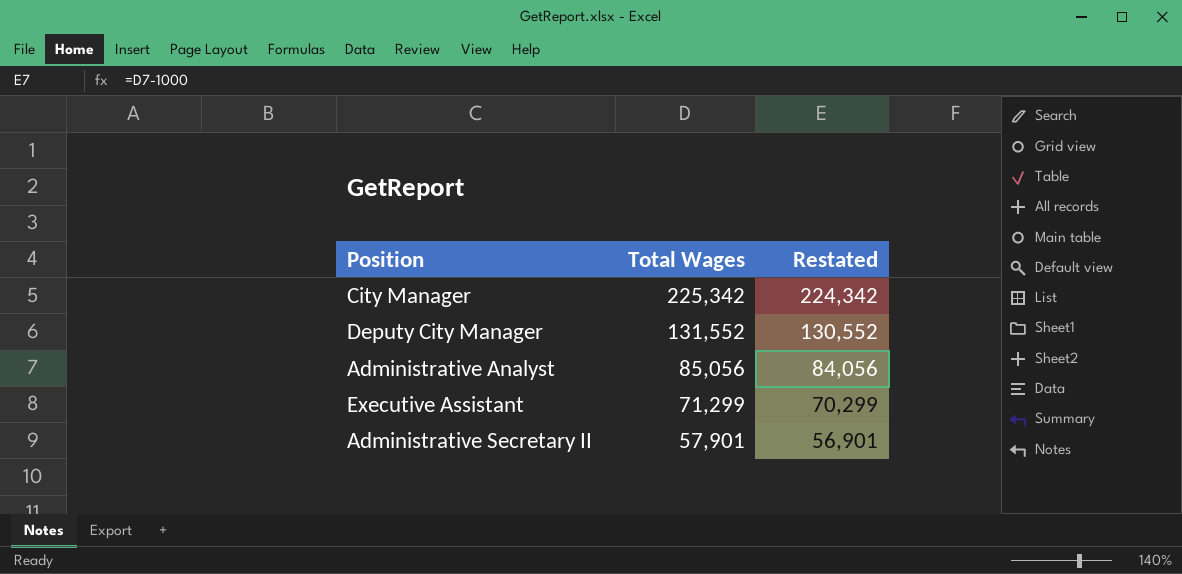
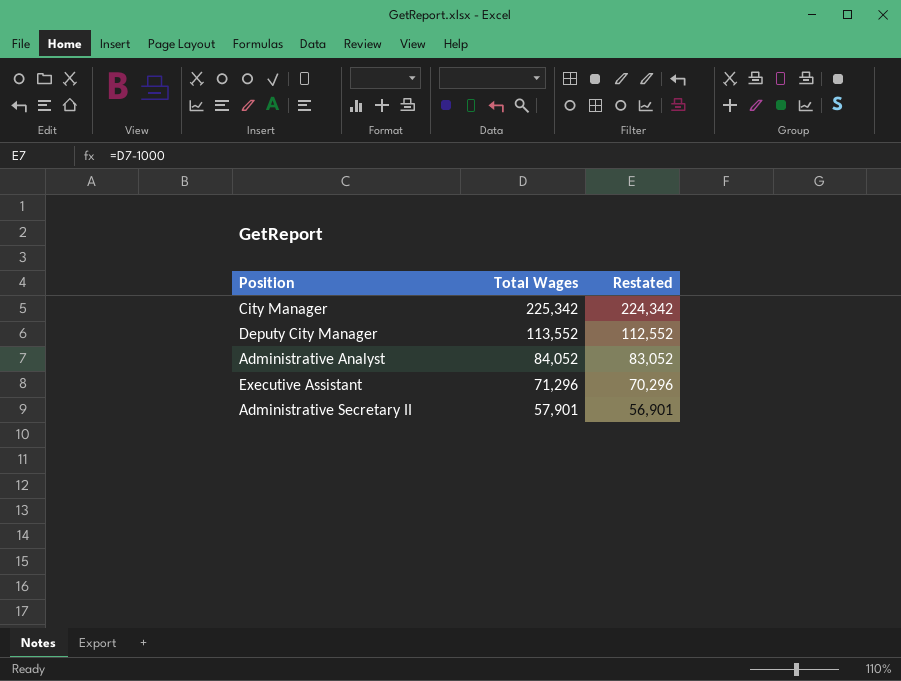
Deputy City Manager | Total Wages: 131,552 -> 113,552
Deputy City Manager | Restated: 130,552 -> 112,552
Administrative Analyst | Total Wages: 85,056 -> 84,052
Administrative Analyst | Restated: 84,056 -> 83,052
Executive Assistant | Total Wages: 71,299 -> 71,296
Executive Assistant | Restated: 70,299 -> 70,296

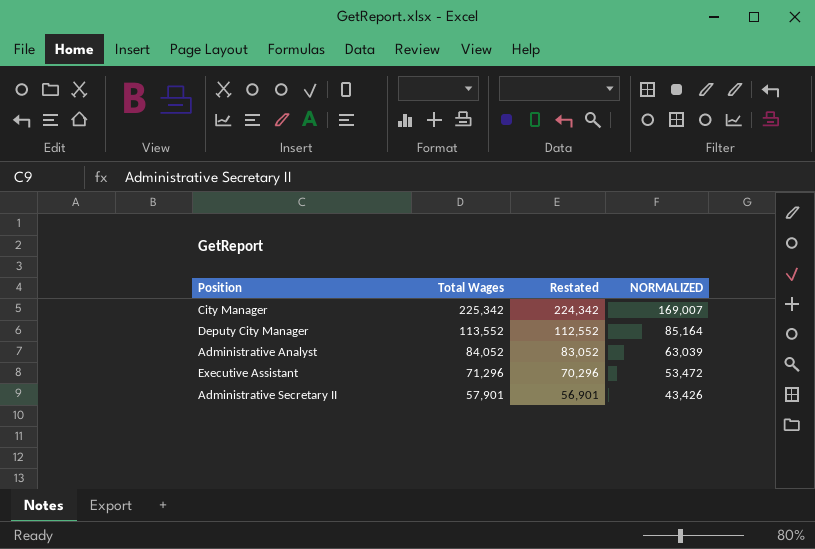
column NORMALIZED | formula: none -> [Total Wages] * 0.75

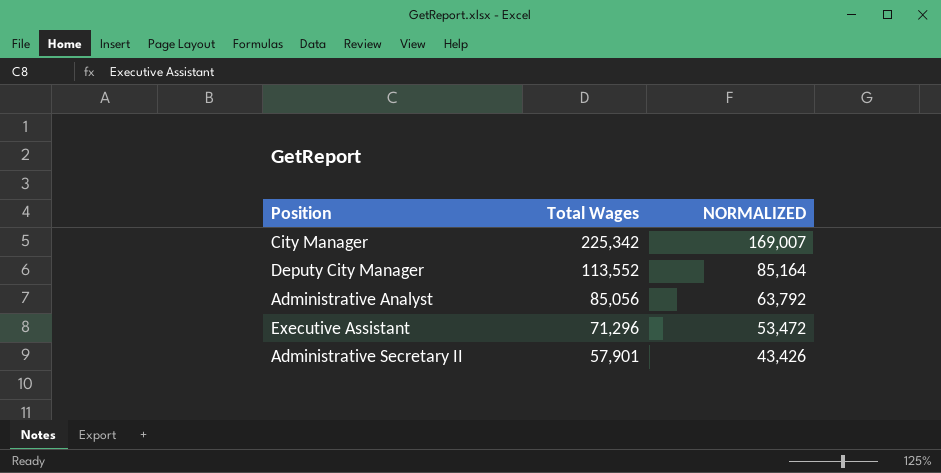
column Restated | formula: [Total Wages] - 1000 -> none
Administrative Analyst | Total Wages: 84,052 -> 85,056
Administrative Analyst | NORMALIZED: 63,039 -> 63,792

